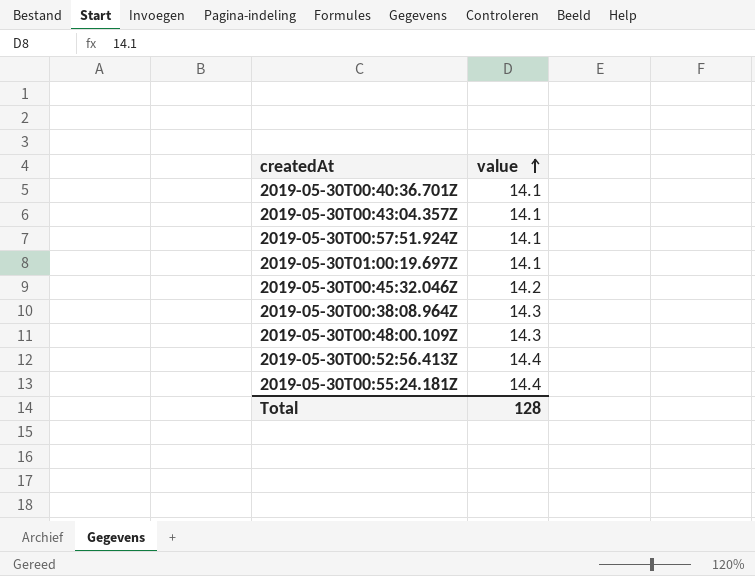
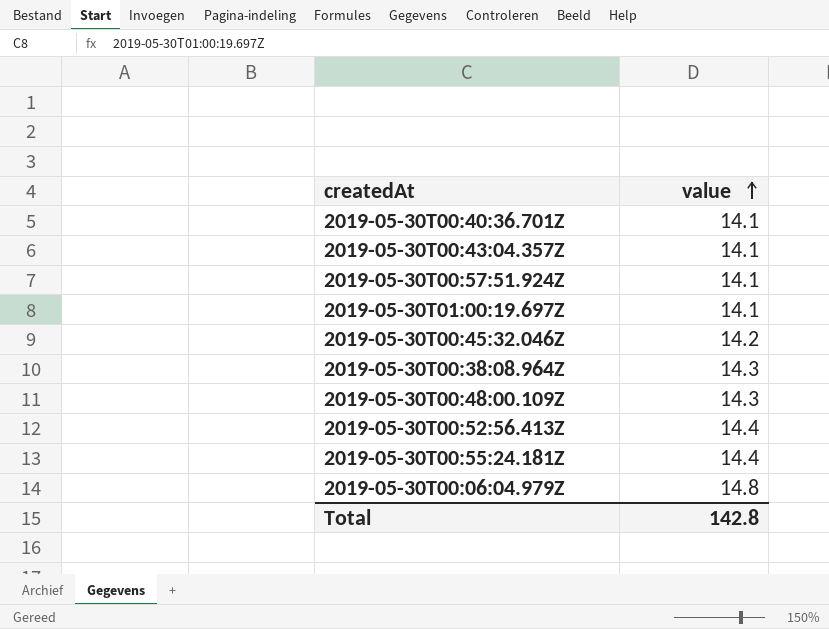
row 2019-05-30T00:06:04.979Z: none -> 14.8
Total | value: 128 -> 142.8

